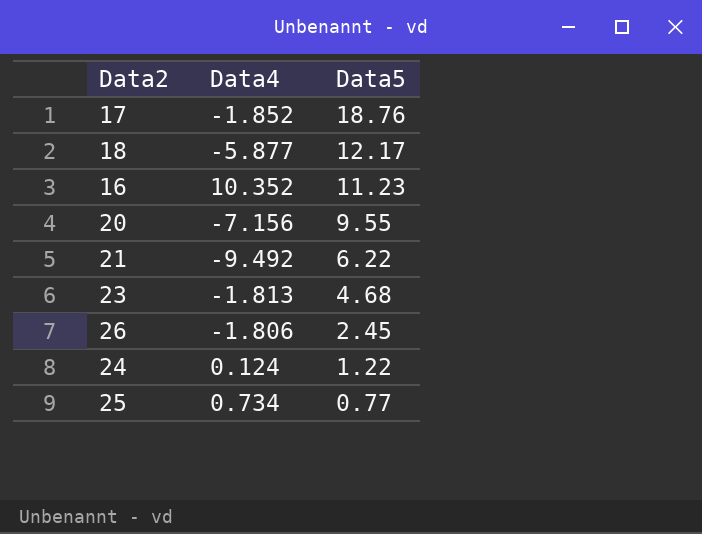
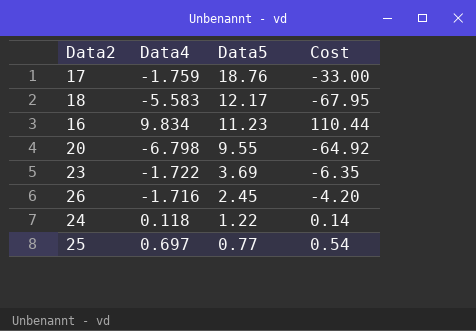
column Cost | formula: none -> [Data4] * [Data5]
row 21: -9.492 | 6.22 -> none
17 | Data4: -1.852 -> -1.759
18 | Data4: -5.877 -> -5.583
16 | Data4: 10.352 -> 9.834
20 | Data4: -7.156 -> -6.798
23 | Data4: -1.813 -> -1.722
23 | Data5: 4.68 -> 3.69
26 | Data4: -1.806 -> -1.716
24 | Data4: 0.124 -> 0.118
25 | Data4: 0.734 -> 0.697

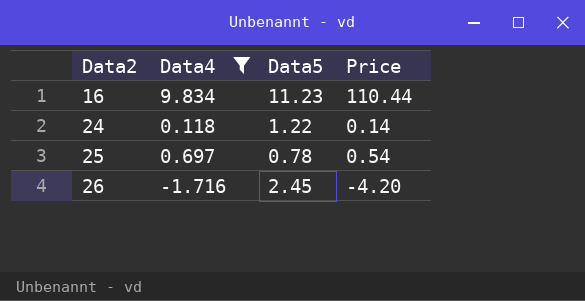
filter: none -> Data4 >= -1.716
row order: Data5 descending -> Data2 ascending
column name: Cost -> Price
25 | Data5: 0.77 -> 0.78

